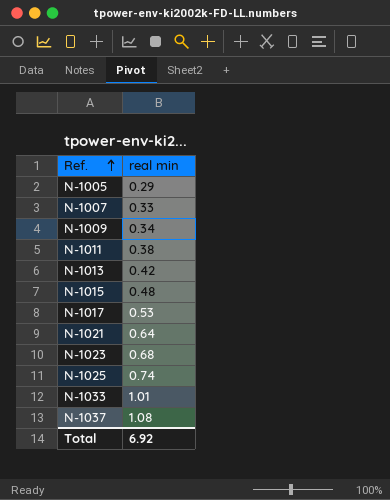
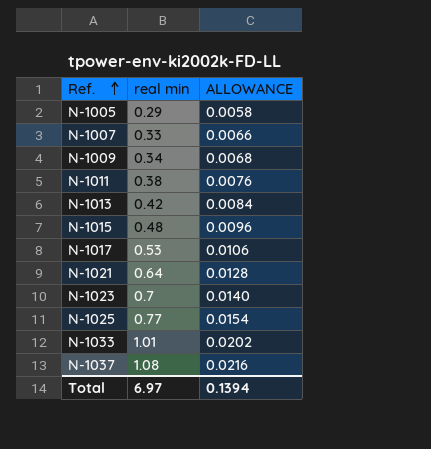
column ALLOWANCE | formula: none -> [real min] * 0.02
N-1023 | real min: 0.68 -> 0.7
N-1025 | real min: 0.74 -> 0.77
Total | real min: 6.92 -> 6.97

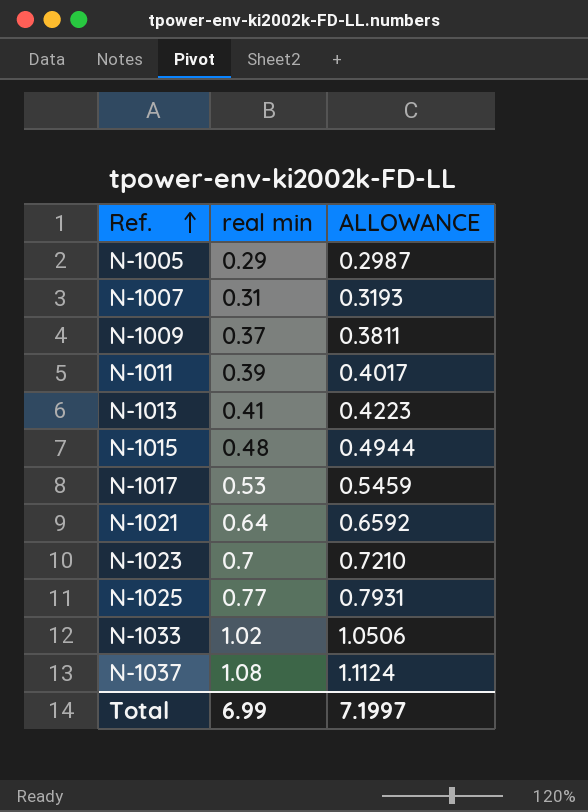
column ALLOWANCE | formula: [real min] * 0.02 -> [real min] * 1.03
N-1007 | real min: 0.33 -> 0.31
N-1009 | real min: 0.34 -> 0.37
N-1011 | real min: 0.38 -> 0.39
N-1013 | real min: 0.42 -> 0.41
N-1033 | real min: 1.01 -> 1.02
Total | real min: 6.97 -> 6.99
Total | ALLOWANCE: 0.1394 -> 7.1997

